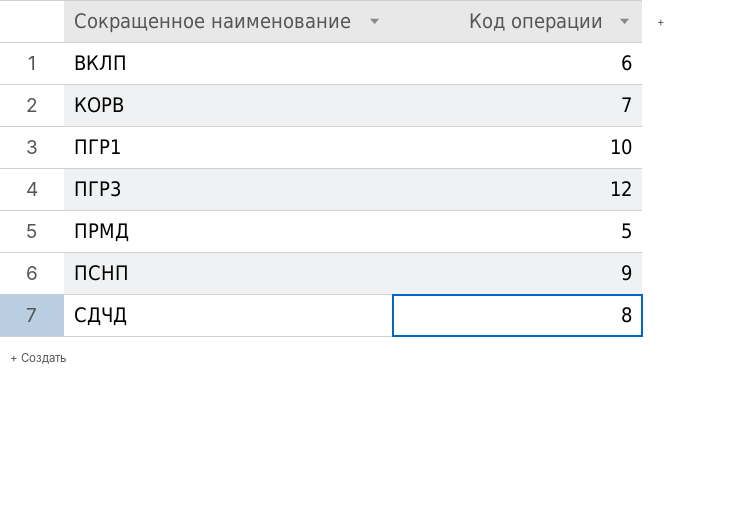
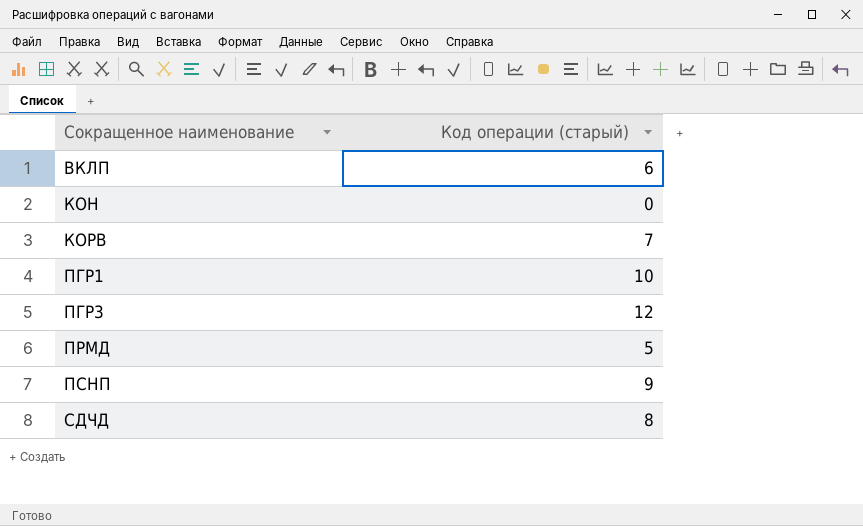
column name: Код операции -> Код операции (старый)
row КОН: none -> 0

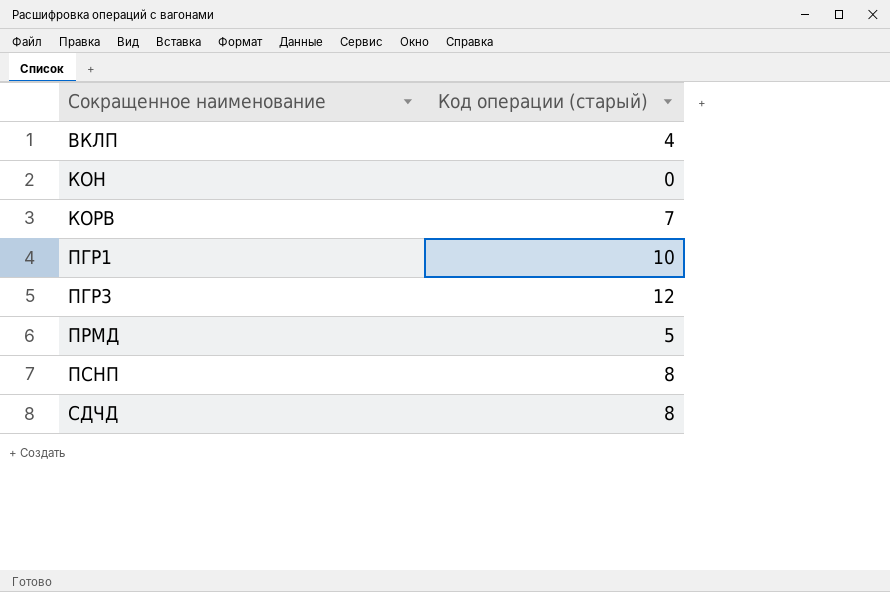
ВКЛП | Код операции (старый): 6 -> 4
ПСНП | Код операции (старый): 9 -> 8

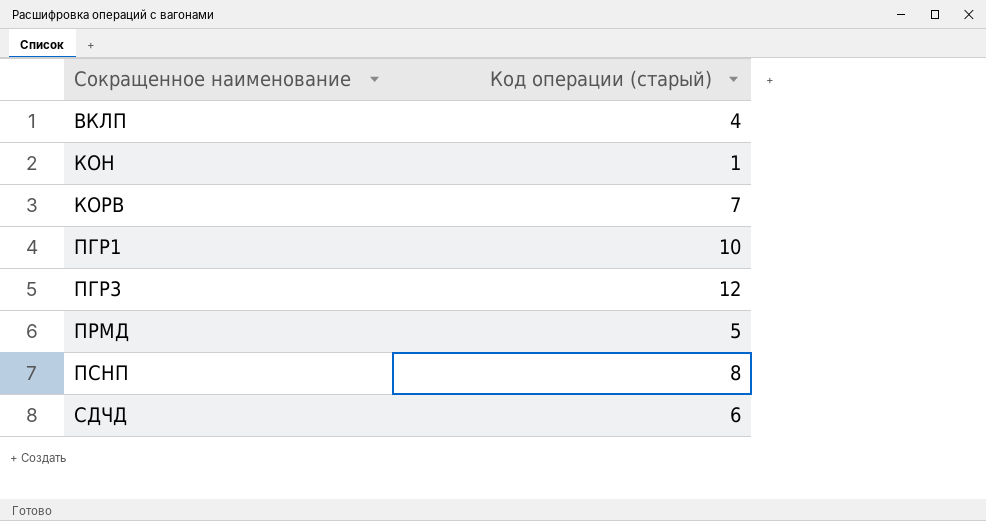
КОН | Код операции (старый): 0 -> 1
СДЧД | Код операции (старый): 8 -> 6

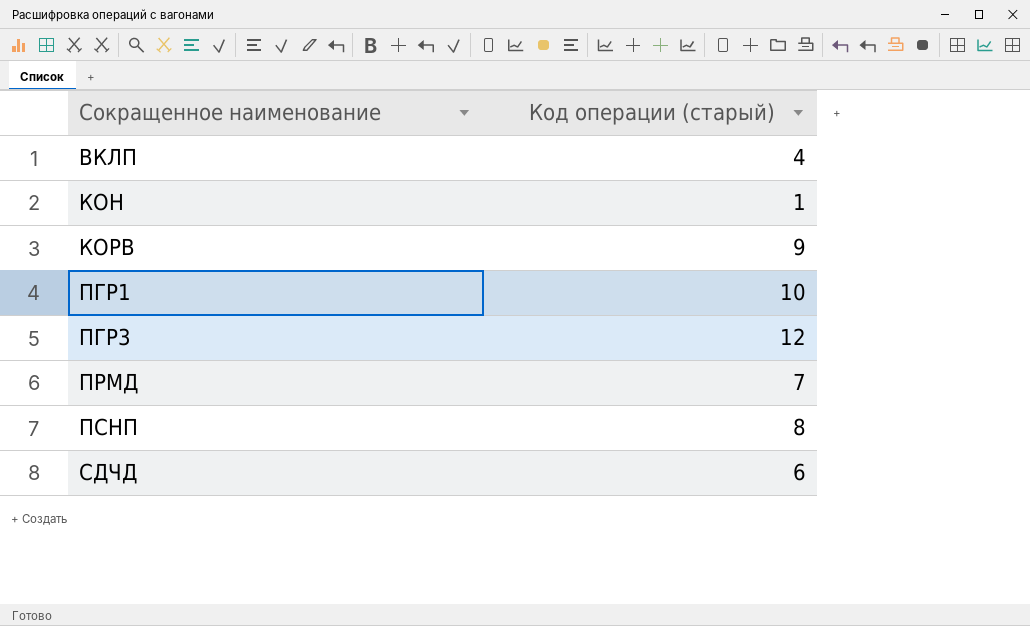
КОРВ | Код операции (старый): 7 -> 9
ПРМД | Код операции (старый): 5 -> 7

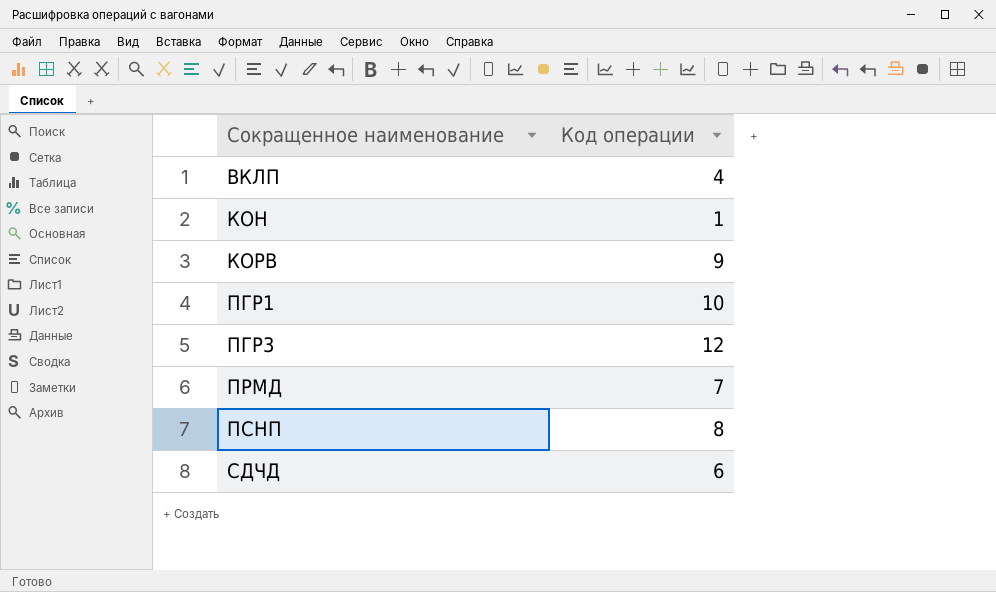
column name: Код операции (старый) -> Код операции

